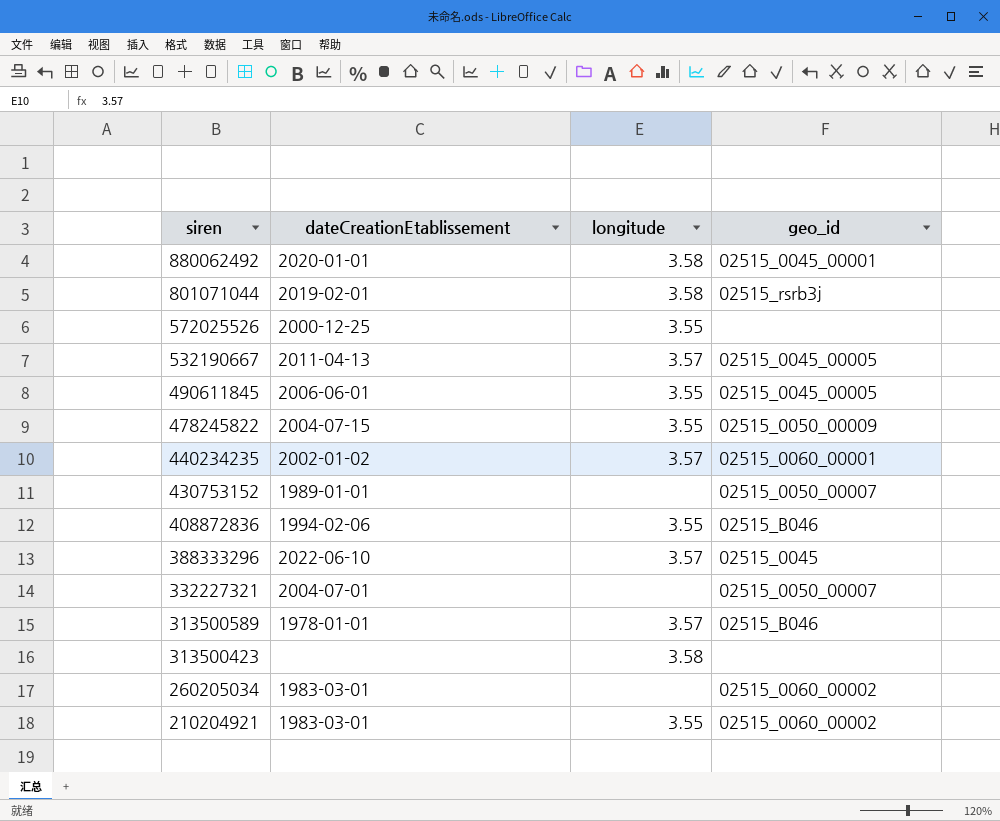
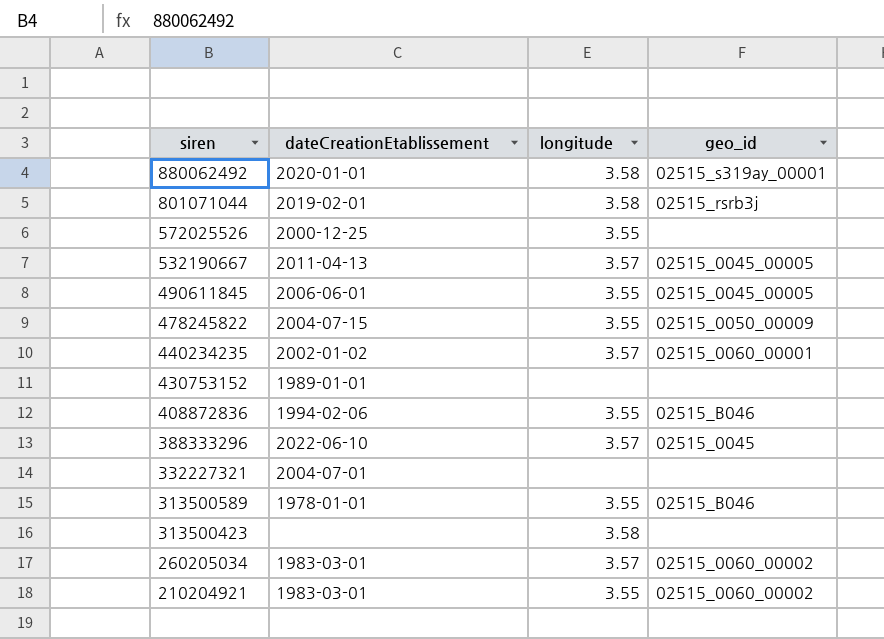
880062492 | geo_id: 02515_0045_00001 -> 02515_s319ay_00001
430753152 | geo_id: 02515_0050_00007 -> none
332227321 | geo_id: 02515_0050_00007 -> none
313500589 | longitude: 3.57 -> 3.55
260205034 | longitude: none -> 3.57

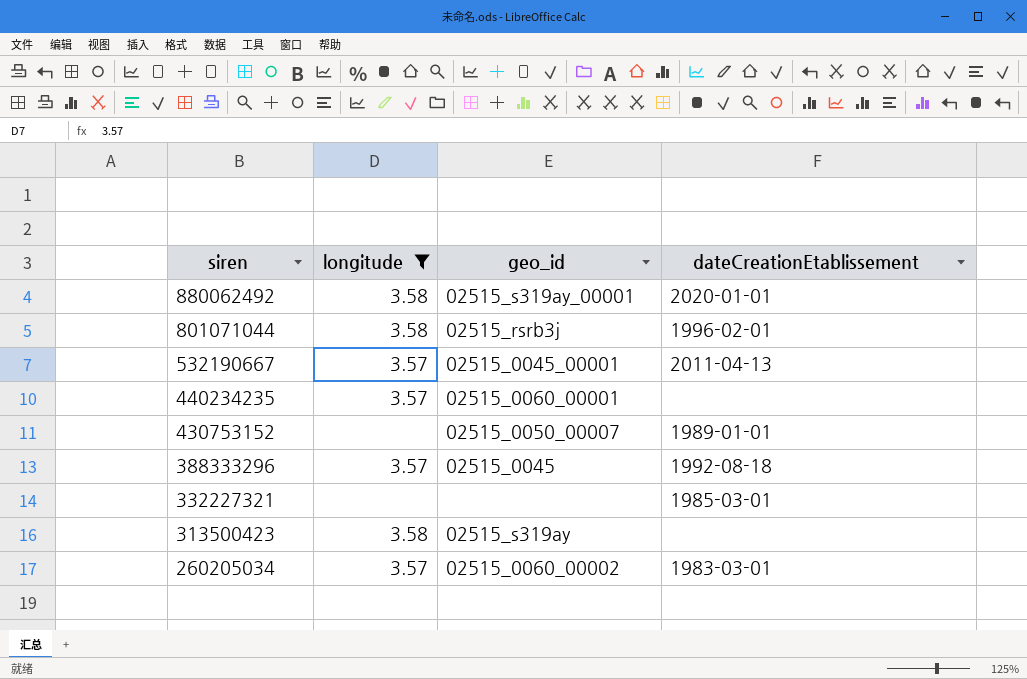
filter: none -> longitude != 3.55
column dateCreationEtablissement | position: 2 -> 4
801071044 | dateCreationEtablissement: 2019-02-01 -> 1996-02-01
532190667 | geo_id: 02515_0045_00005 -> 02515_0045_00001
440234235 | dateCreationEtablissement: 2002-01-02 -> none
430753152 | geo_id: none -> 02515_0050_00007
388333296 | dateCreationEtablissement: 2022-06-10 -> 1992-08-18
332227321 | dateCreationEtablissement: 2004-07-01 -> 1985-03-01
313500423 | geo_id: none -> 02515_s319ay

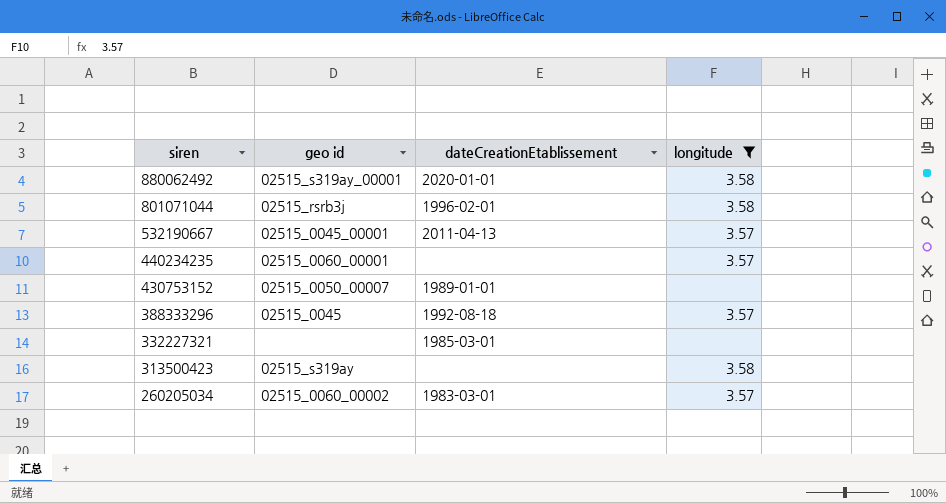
column name: geo_id -> geo id
column longitude | position: 2 -> 4

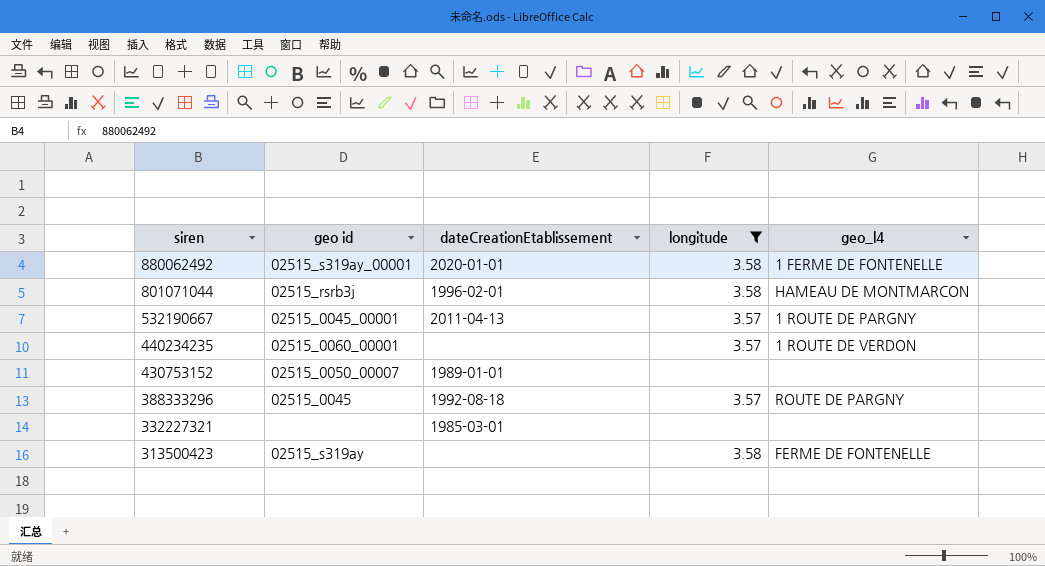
column geo_l4 | position: none -> 5
row 260205034: 02515_0060_00002 | 1983-03-01 | 3.57 -> none

